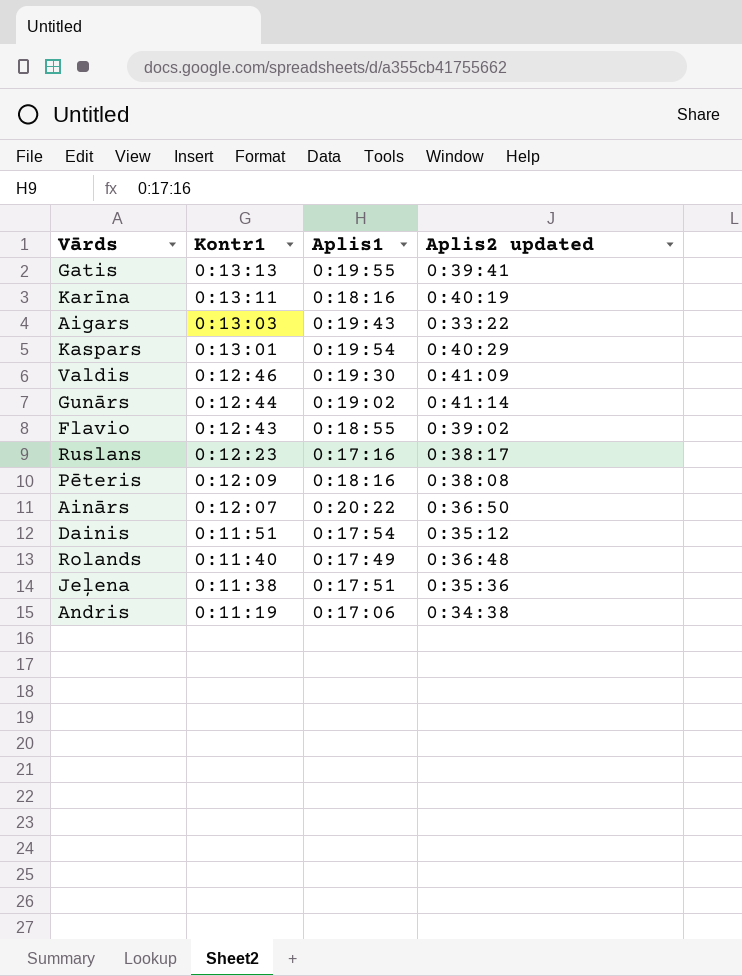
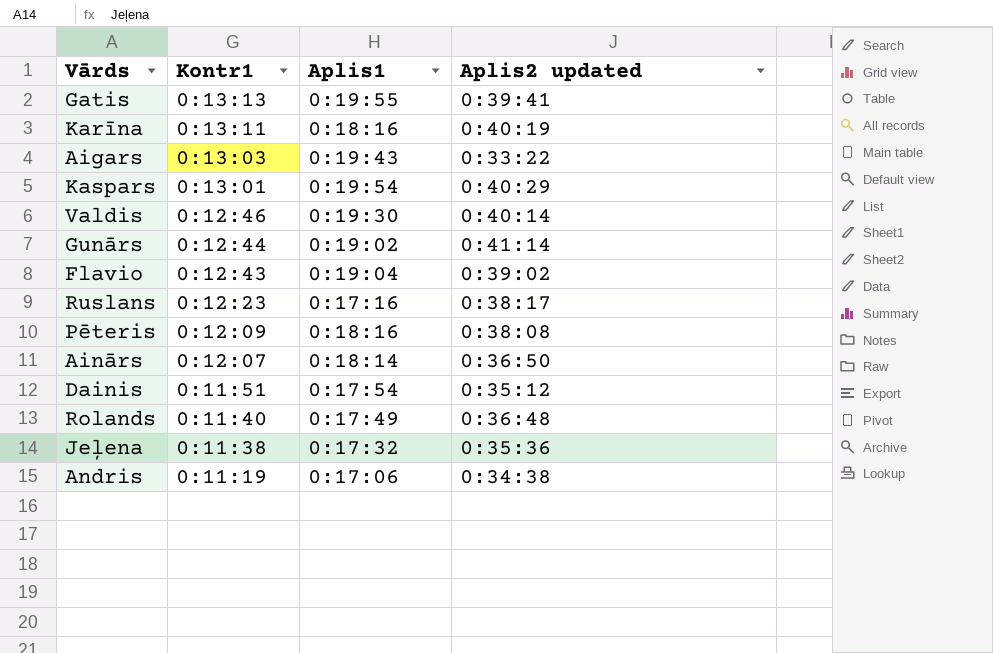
Valdis | Aplis2 updated: 0:41:09 -> 0:40:14
Flavio | Aplis1: 0:18:55 -> 0:19:04
Ainārs | Aplis1: 0:20:22 -> 0:18:14
Jeļena | Aplis1: 0:17:51 -> 0:17:32

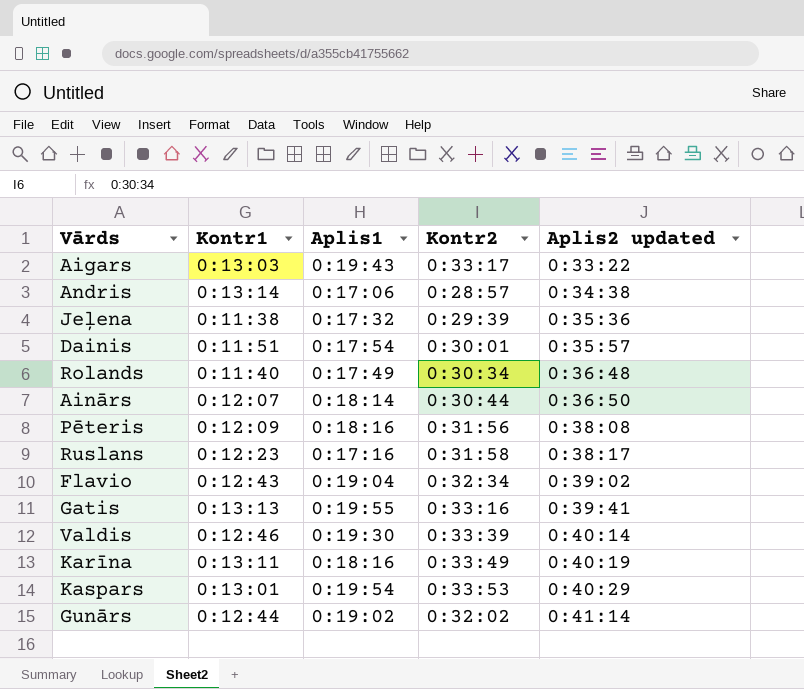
row order: Kontr1 descending -> Aplis2 updated ascending
column Kontr2 | position: none -> 4
Andris | Kontr1: 0:11:19 -> 0:13:14
Dainis | Aplis2 updated: 0:35:12 -> 0:35:57

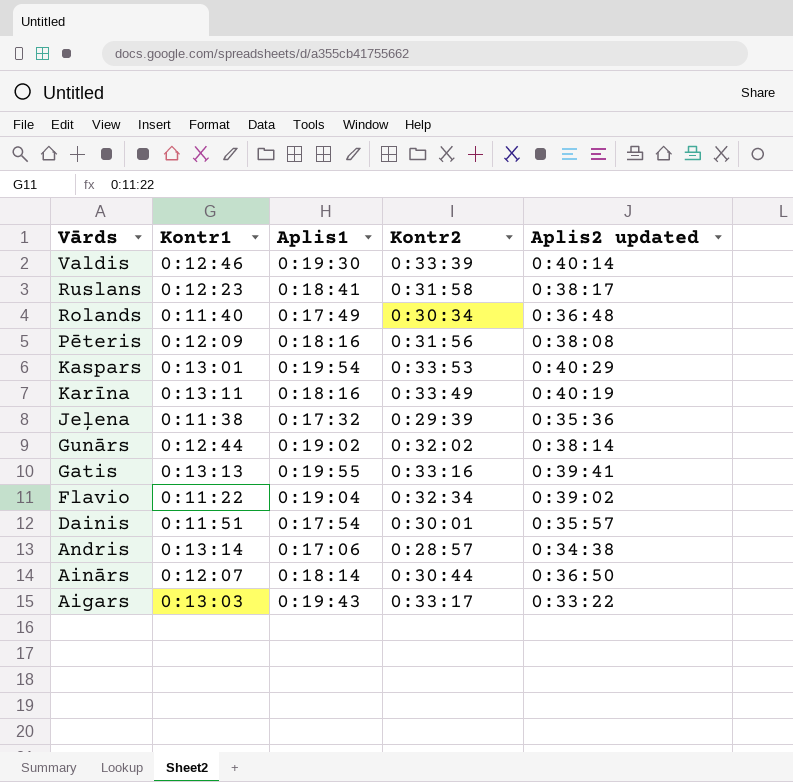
row order: Aplis2 updated ascending -> Vārds descending
Ruslans | Aplis1: 0:17:16 -> 0:18:41
Gunārs | Aplis2 updated: 0:41:14 -> 0:38:14
Flavio | Kontr1: 0:12:43 -> 0:11:22

